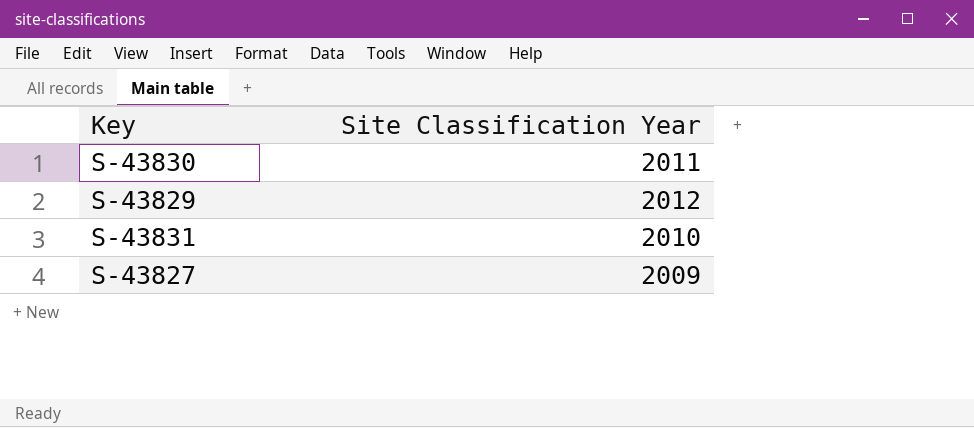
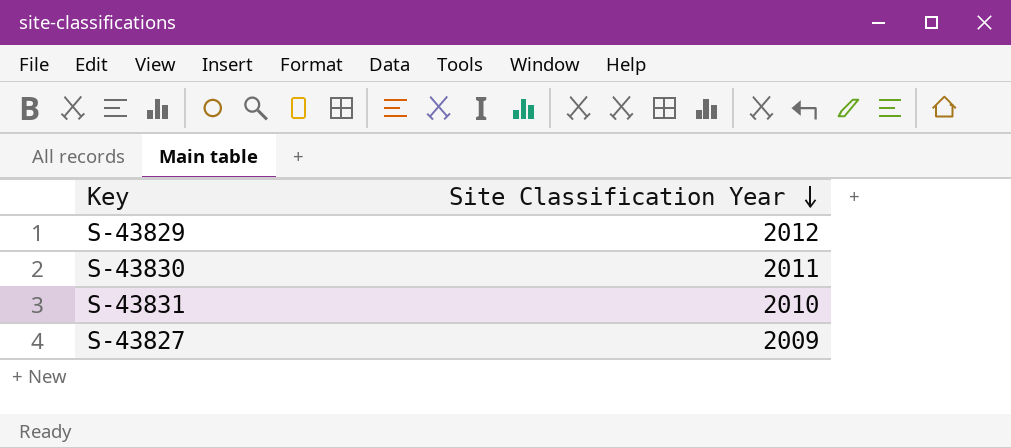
row order: none -> Site Classification Year descending

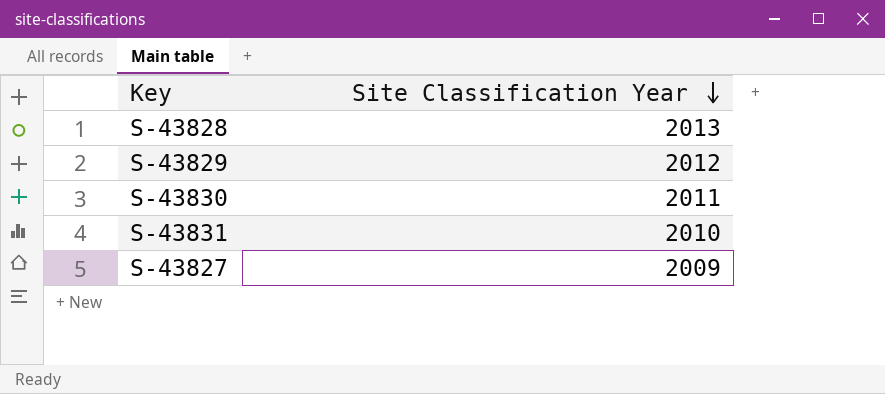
row S-43828: none -> 2013

